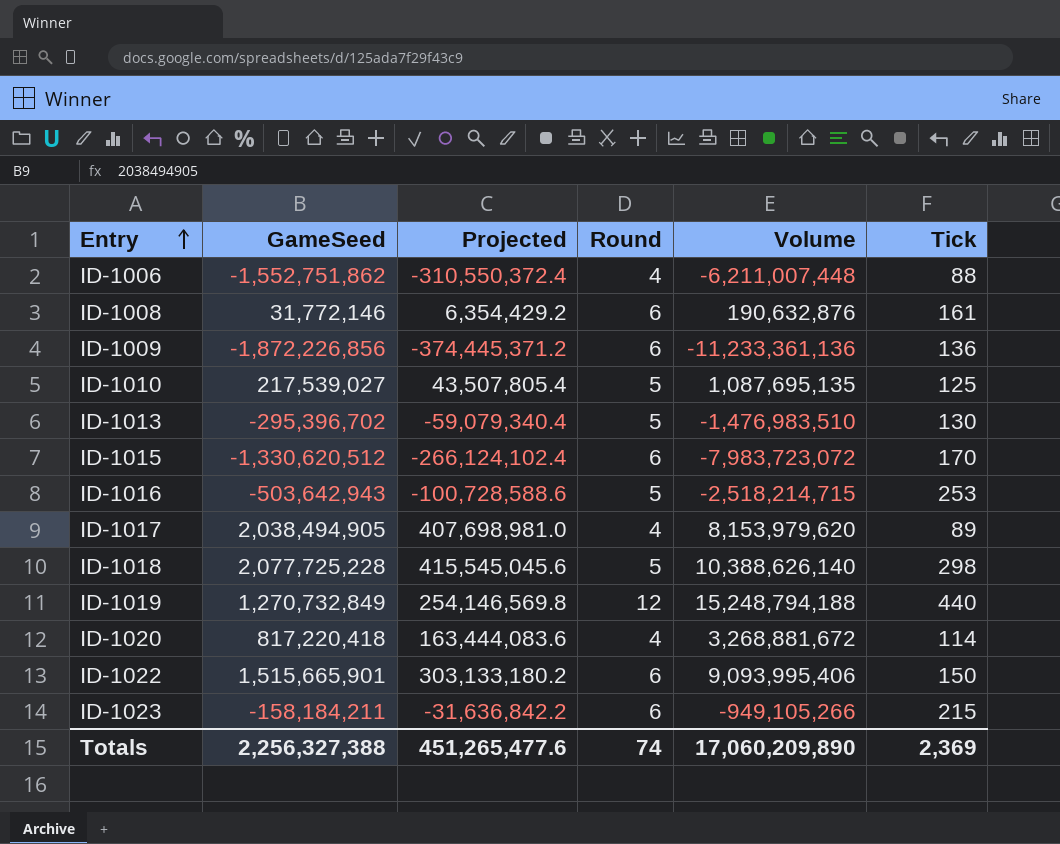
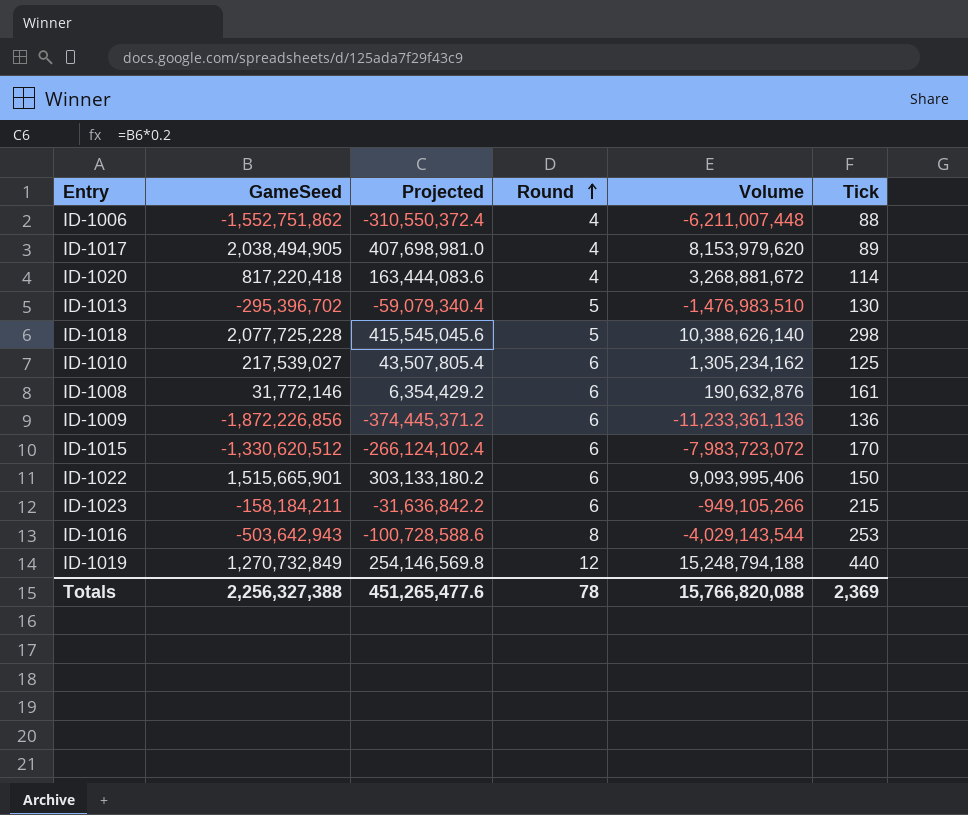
row order: Entry ascending -> Round ascending
ID-1010 | Round: 5 -> 6
ID-1010 | Volume: 1,087,695,135 -> 1,305,234,162
ID-1016 | Round: 5 -> 8
ID-1016 | Volume: -2,518,214,715 -> -4,029,143,544
Totals | Round: 74 -> 78
Totals | Volume: 17,060,209,890 -> 15,766,820,088

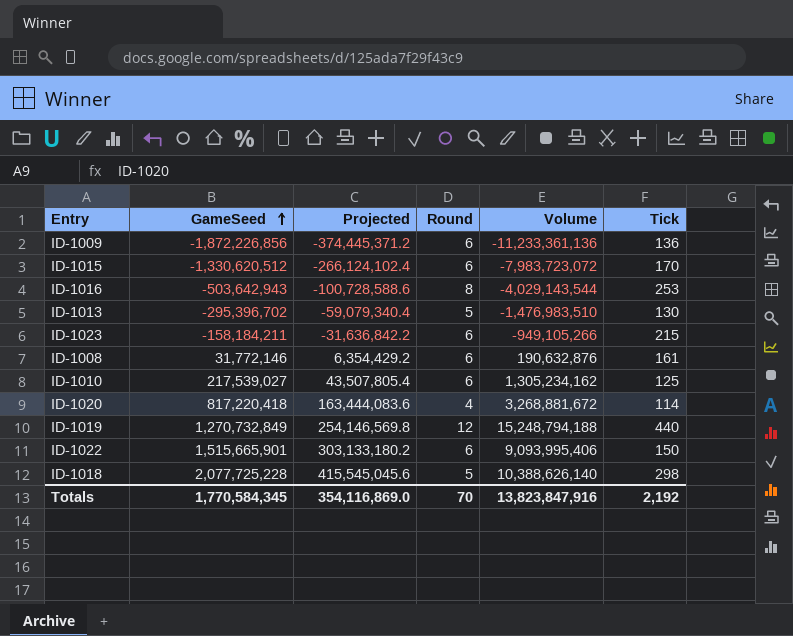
row order: Round ascending -> GameSeed ascending
row ID-1006: -1,552,751,862 | -310,550,372.4 | 4 | -6,211,007,448 | 88 -> none
row ID-1017: 2,038,494,905 | 407,698,981.0 | 4 | 8,153,979,620 | 89 -> none
Totals | GameSeed: 2,256,327,388 -> 1,770,584,345
Totals | Projected: 451,265,477.6 -> 354,116,869.0
Totals | Round: 78 -> 70
Totals | Volume: 15,766,820,088 -> 13,823,847,916
Totals | Tick: 2,369 -> 2,192

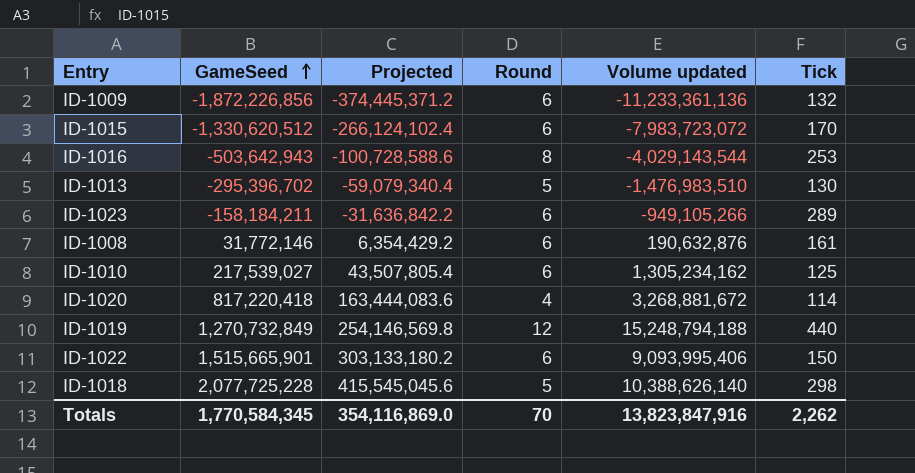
column name: Volume -> Volume updated
ID-1009 | Tick: 136 -> 132
ID-1023 | Tick: 215 -> 289
Totals | Tick: 2,192 -> 2,262

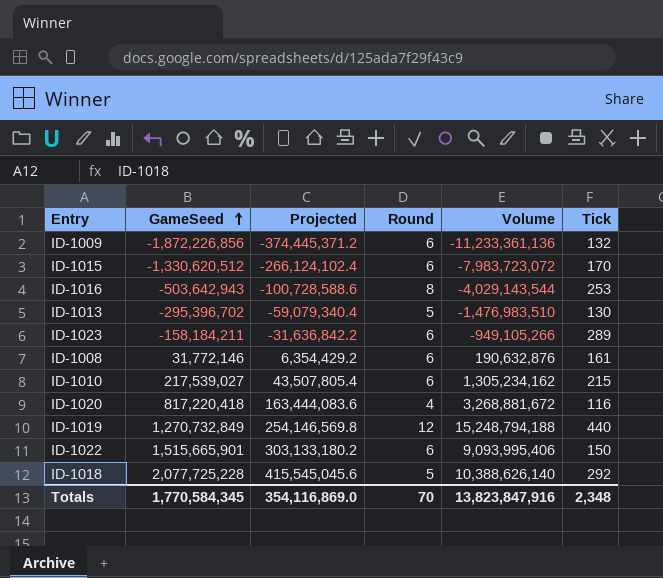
column name: Volume updated -> Volume
ID-1010 | Tick: 125 -> 215
ID-1020 | Tick: 114 -> 116
ID-1018 | Tick: 298 -> 292
Totals | Tick: 2,262 -> 2,348

